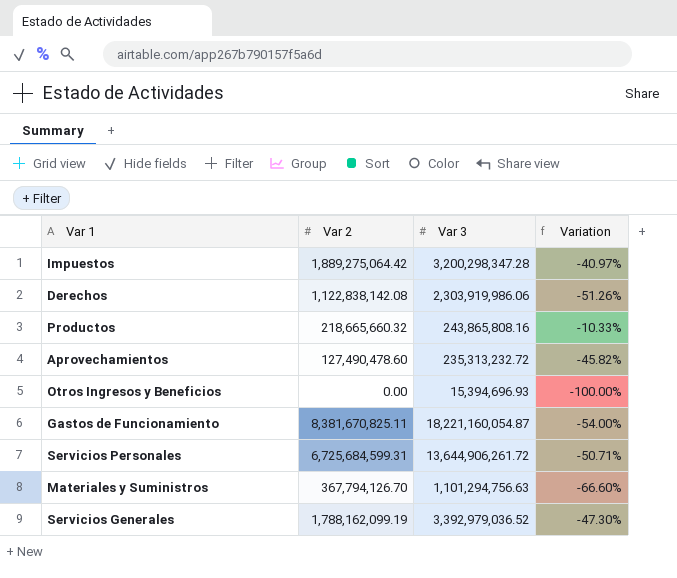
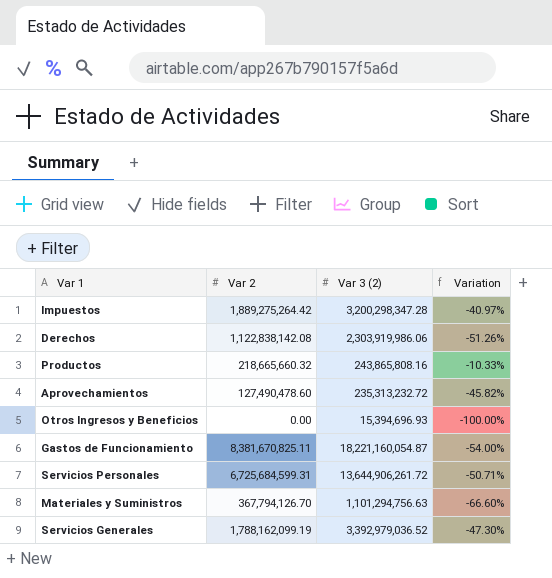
column name: Var 3 -> Var 3 (2)
Impuestos | Var 2: 1,889,275,064.42 -> 1,889,275,264.42

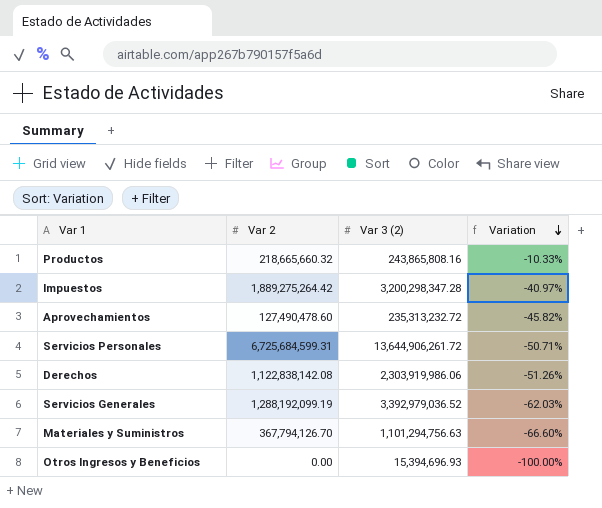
row order: none -> Variation descending
row Gastos de Funcionamiento: 8,381,670,825.11 | 18,221,160,054.87 | -54.00% -> none
Servicios Generales | Var 2: 1,788,162,099.19 -> 1,288,192,099.19
Servicios Generales | Variation: -47.30% -> -62.03%

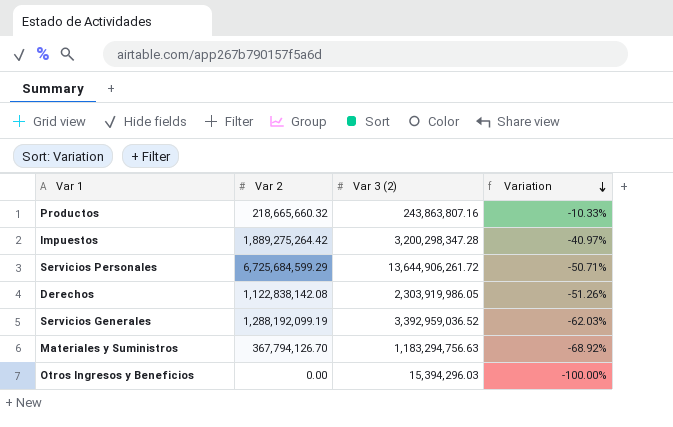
row Aprovechamientos: 127,490,478.60 | 235,313,232.72 | -45.82% -> none
Productos | Var 3 (2): 243,865,808.16 -> 243,863,807.16
Servicios Personales | Var 2: 6,725,684,599.31 -> 6,725,684,599.29
Derechos | Var 3 (2): 2,303,919,986.06 -> 2,303,919,986.05
Servicios Generales | Var 3 (2): 3,392,979,036.52 -> 3,392,959,036.52
Materiales y Suministros | Var 3 (2): 1,101,294,756.63 -> 1,183,294,756.63
Materiales y Suministros | Variation: -66.60% -> -68.92%
Otros Ingresos y Beneficios | Var 3 (2): 15,394,696.93 -> 15,394,296.03

